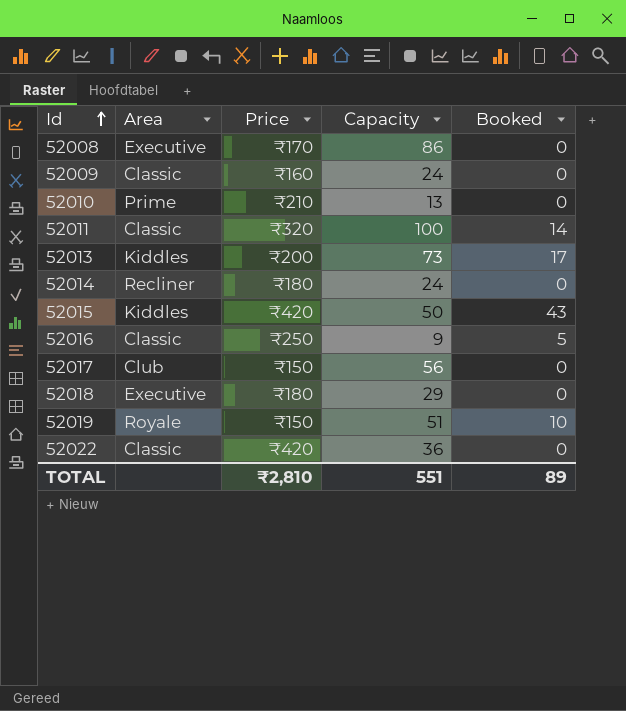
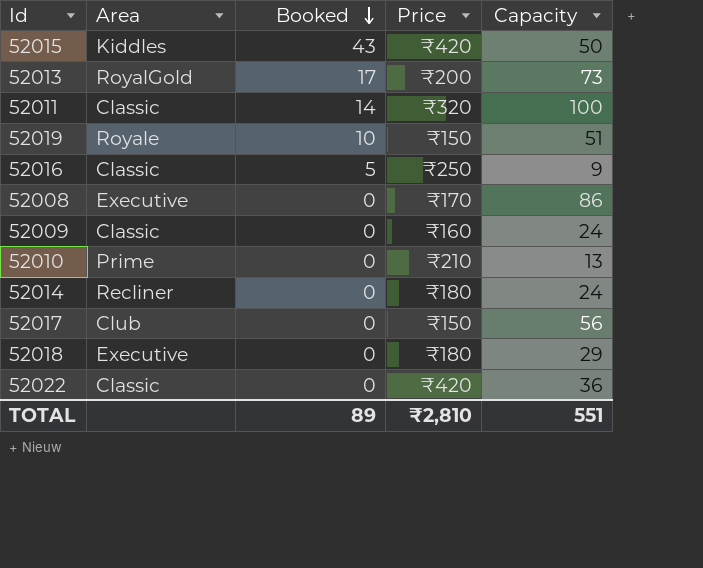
row order: Id ascending -> Booked descending
column Booked | position: 5 -> 3
52013 | Area: Kiddles -> RoyalGold

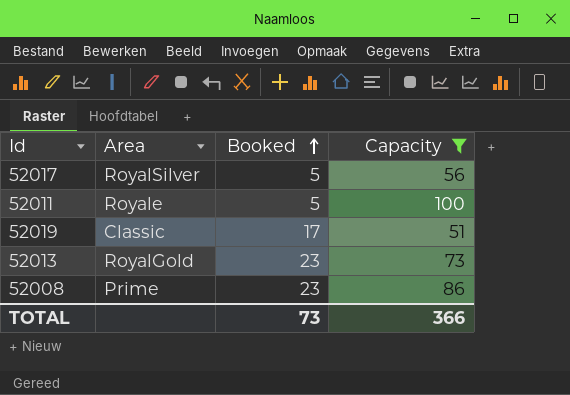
filter: none -> Capacity >= 51
row order: Booked descending -> Booked ascending
column Price | position: 4 -> none
52017 | Area: Club -> RoyalSilver
52017 | Booked: 0 -> 5
52011 | Area: Classic -> Royale
52011 | Booked: 14 -> 5
52019 | Area: Royale -> Classic
52019 | Booked: 10 -> 17
52013 | Booked: 17 -> 23
52008 | Area: Executive -> Prime
52008 | Booked: 0 -> 23
TOTAL | Booked: 89 -> 73
TOTAL | Capacity: 551 -> 366

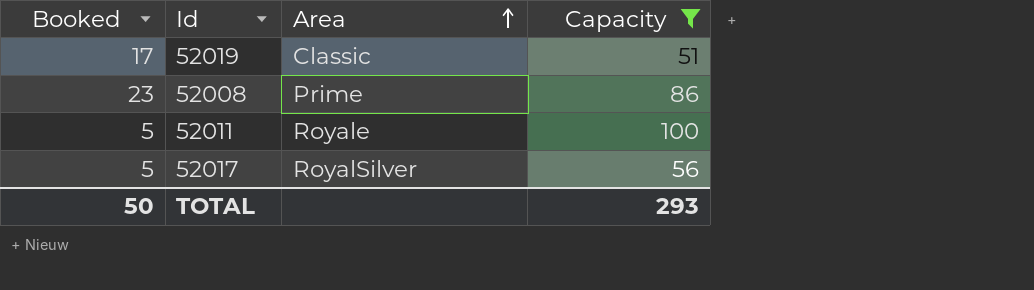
row order: Booked ascending -> Area ascending
column Booked | position: 3 -> 1
row 52013: RoyalGold | 23 | 73 -> none
TOTAL | Booked: 73 -> 50
TOTAL | Capacity: 366 -> 293

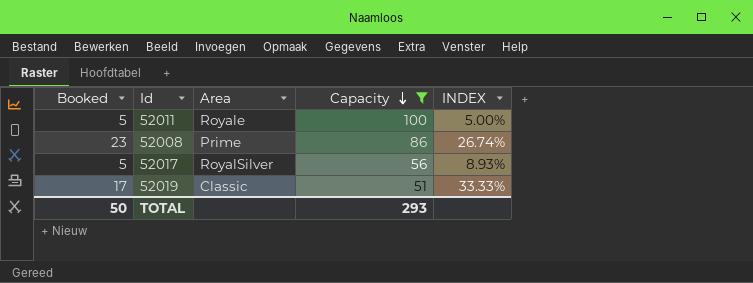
row order: Area ascending -> Capacity descending
column INDEX | formula: none -> [Booked] / [Capacity]

